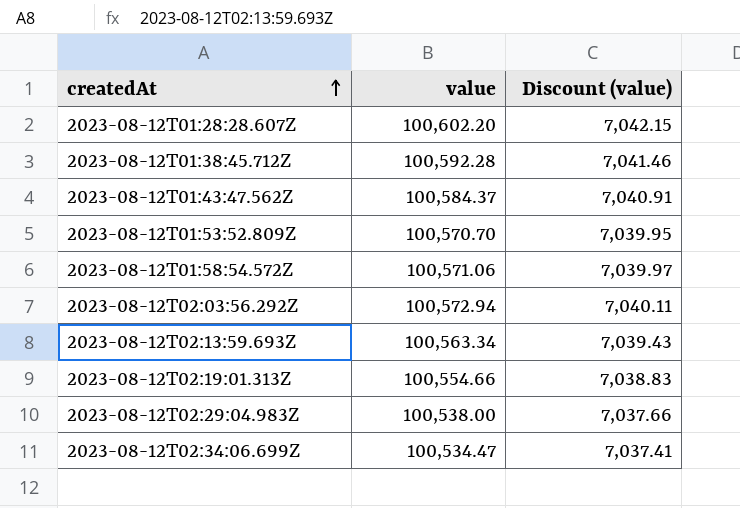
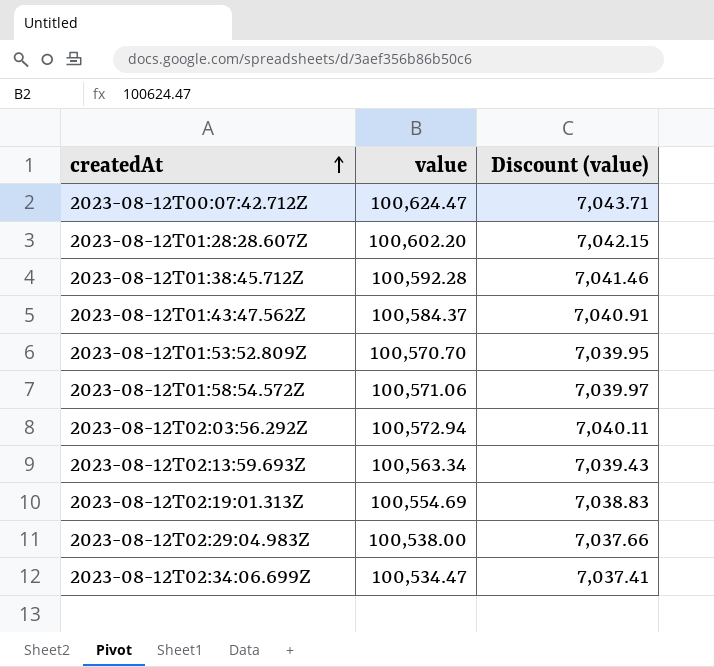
row 2023-08-12T00:07:42.712Z: none -> 100,624.47 | 7,043.71
2023-08-12T02:19:01.313Z | value: 100,554.66 -> 100,554.69

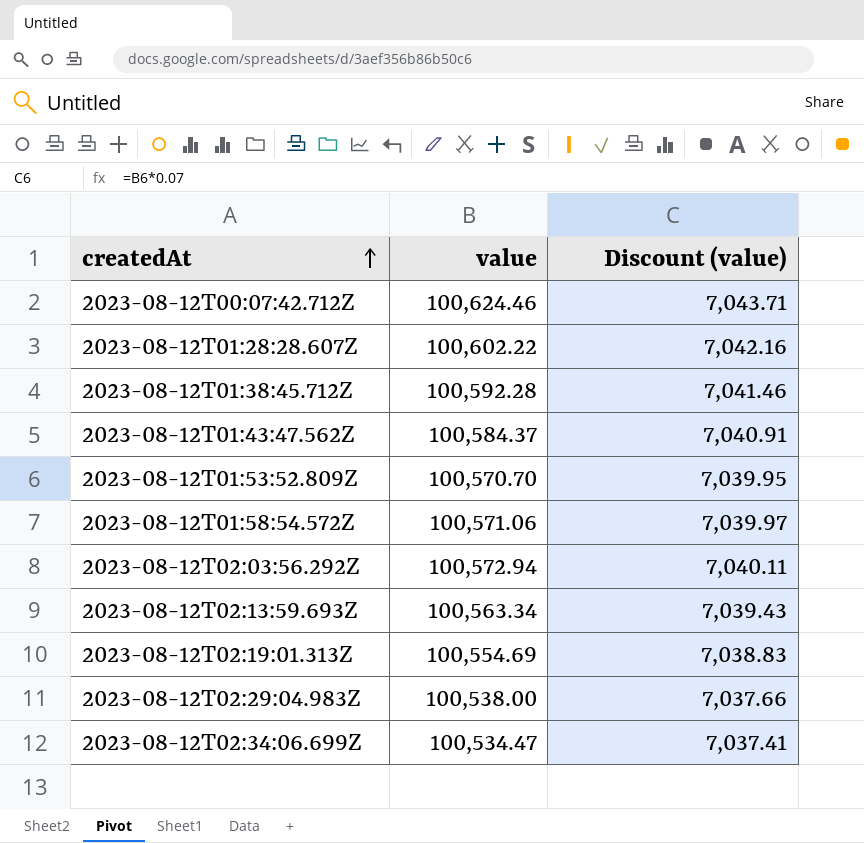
2023-08-12T00:07:42.712Z | value: 100,624.47 -> 100,624.46
2023-08-12T01:28:28.607Z | value: 100,602.20 -> 100,602.22
2023-08-12T01:28:28.607Z | Discount (value): 7,042.15 -> 7,042.16

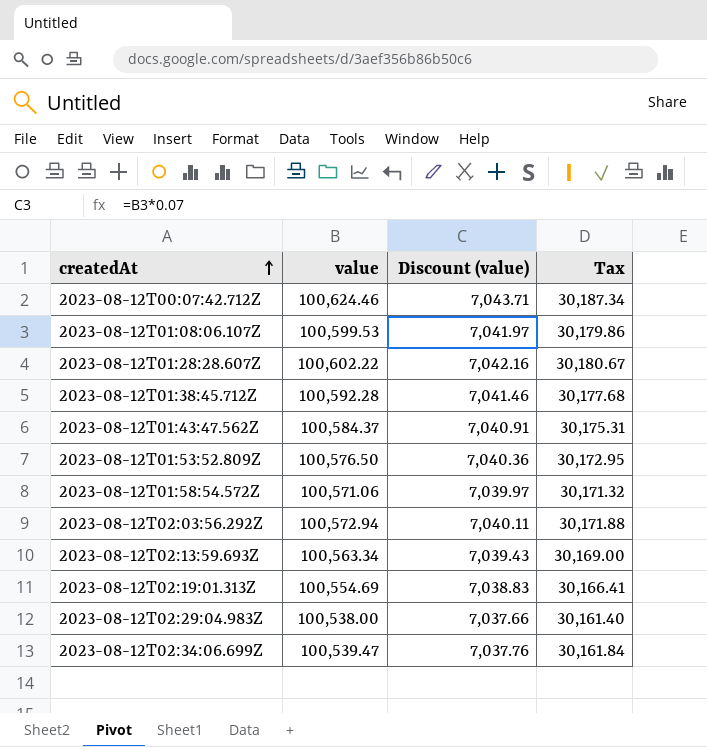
column Tax | formula: none -> [value] * 0.3
row 2023-08-12T01:08:06.107Z: none -> 100,599.53 | 7,041.97 | 30,179.86
2023-08-12T01:53:52.809Z | value: 100,570.70 -> 100,576.50
2023-08-12T01:53:52.809Z | Discount (value): 7,039.95 -> 7,040.36
2023-08-12T02:34:06.699Z | value: 100,534.47 -> 100,539.47
2023-08-12T02:34:06.699Z | Discount (value): 7,037.41 -> 7,037.76

